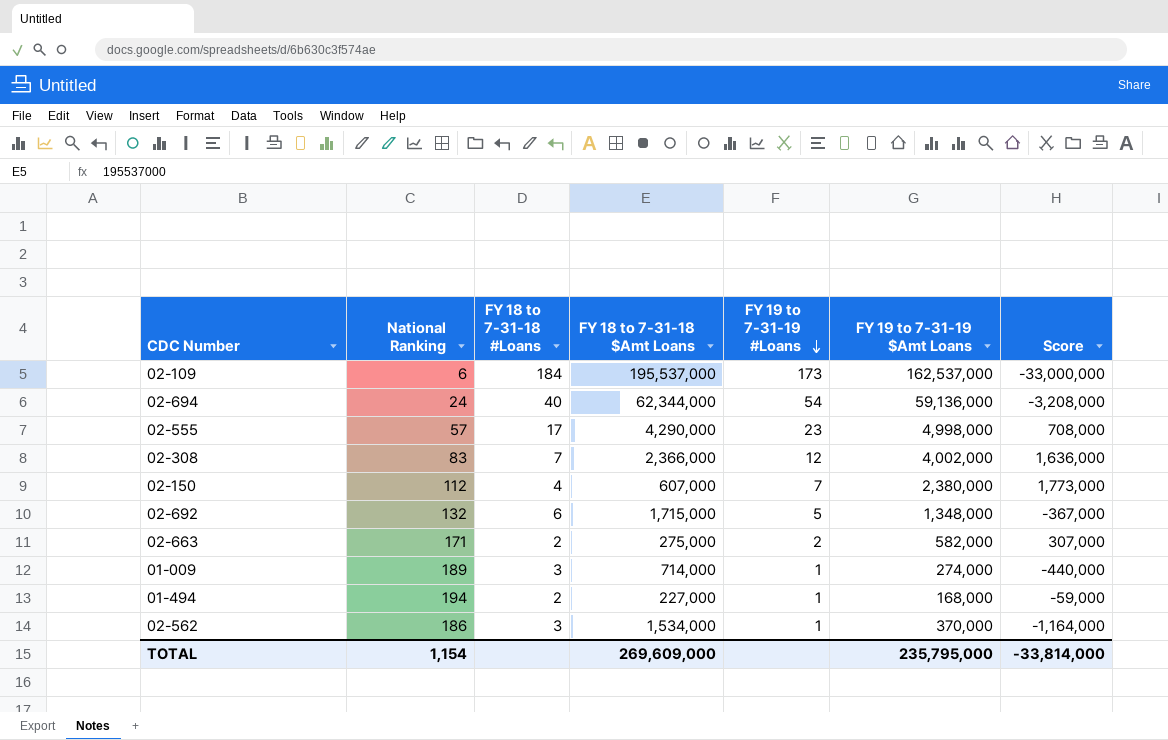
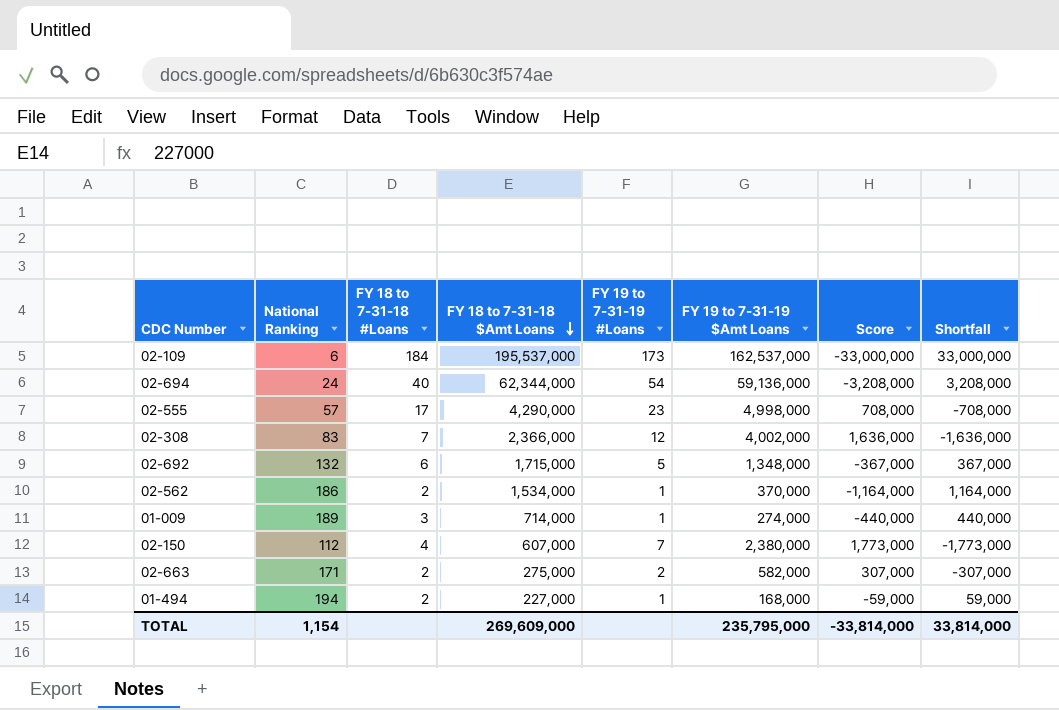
row order: FY 19 to 7-31-19 #Loans descending -> FY 18 to 7-31-18 $Amt Loans descending
column Shortfall | formula: none -> [FY 18 to 7-31-18 $Amt Loans] - [FY 19 to 7-31-19 $Amt Loans]
02-562 | FY 18 to 7-31-18 #Loans: 3 -> 2

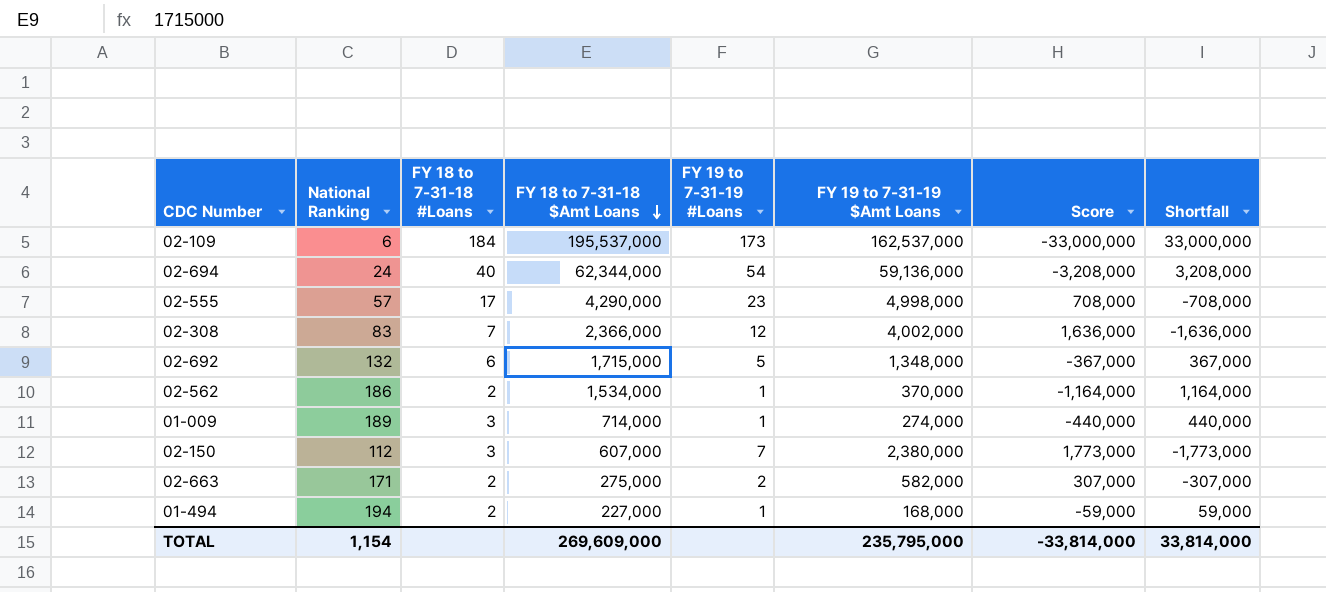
02-150 | FY 18 to 7-31-18 #Loans: 4 -> 3

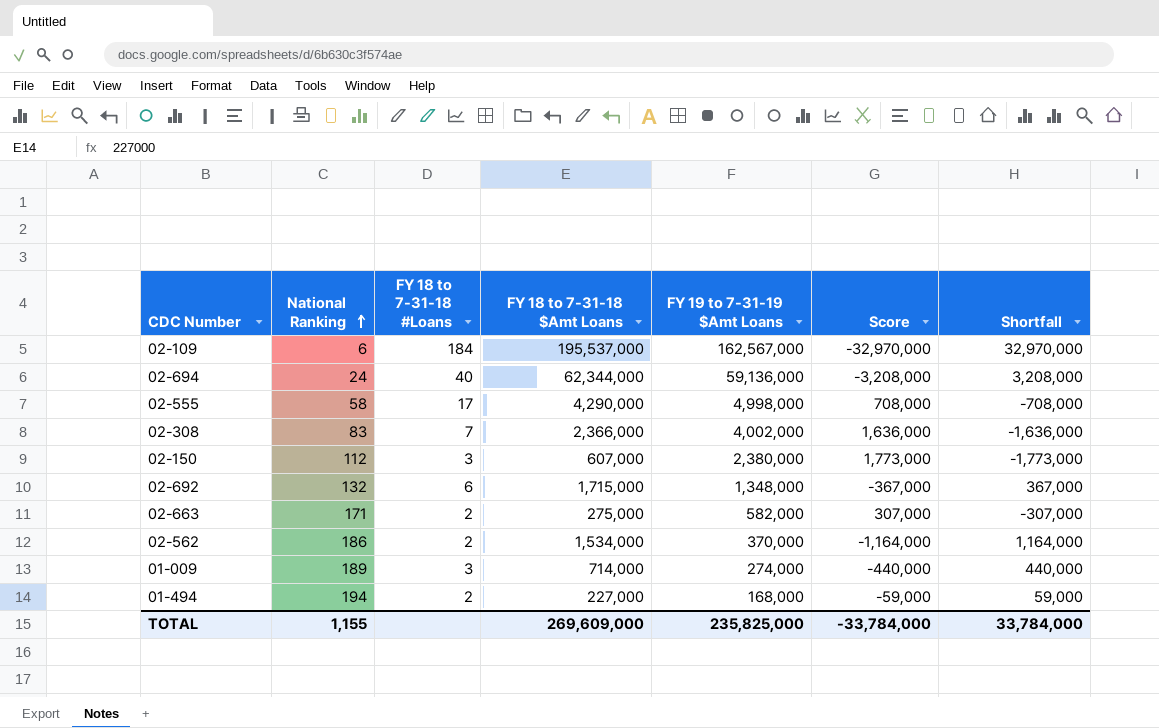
row order: FY 18 to 7-31-18 $Amt Loans descending -> National Ranking ascending
column FY 19 to 7-31-19 #Loans | position: 5 -> none
02-109 | FY 19 to 7-31-19 $Amt Loans: 162,537,000 -> 162,567,000
02-109 | Score: -33,000,000 -> -32,970,000
02-109 | Shortfall: 33,000,000 -> 32,970,000
02-555 | National Ranking: 57 -> 58
TOTAL | National Ranking: 1,154 -> 1,155
TOTAL | FY 19 to 7-31-19 $Amt Loans: 235,795,000 -> 235,825,000
TOTAL | Score: -33,814,000 -> -33,784,000
TOTAL | Shortfall: 33,814,000 -> 33,784,000

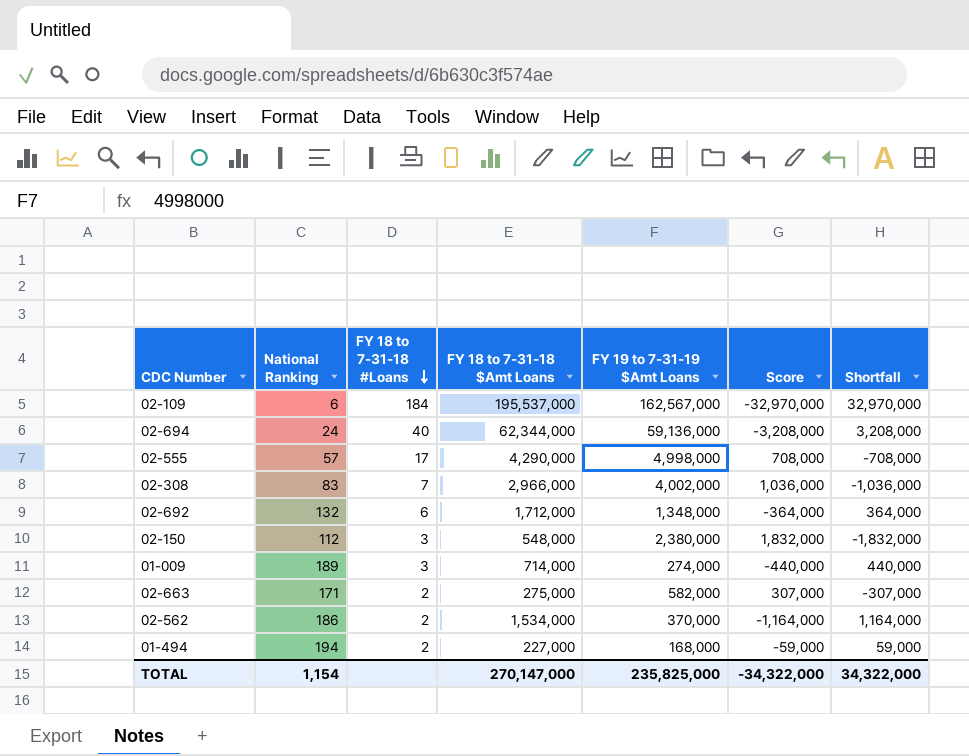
row order: National Ranking ascending -> FY 18 to 7-31-18 #Loans descending
02-555 | National Ranking: 58 -> 57
02-308 | FY 18 to 7-31-18 $Amt Loans: 2,366,000 -> 2,966,000
02-308 | Score: 1,636,000 -> 1,036,000
02-308 | Shortfall: -1,636,000 -> -1,036,000
02-692 | FY 18 to 7-31-18 $Amt Loans: 1,715,000 -> 1,712,000
02-692 | Score: -367,000 -> -364,000
02-692 | Shortfall: 367,000 -> 364,000
02-150 | FY 18 to 7-31-18 $Amt Loans: 607,000 -> 548,000
02-150 | Score: 1,773,000 -> 1,832,000
02-150 | Shortfall: -1,773,000 -> -1,832,000
TOTAL | National Ranking: 1,155 -> 1,154
TOTAL | FY 18 to 7-31-18 $Amt Loans: 269,609,000 -> 270,147,000
TOTAL | Score: -33,784,000 -> -34,322,000
TOTAL | Shortfall: 33,784,000 -> 34,322,000

